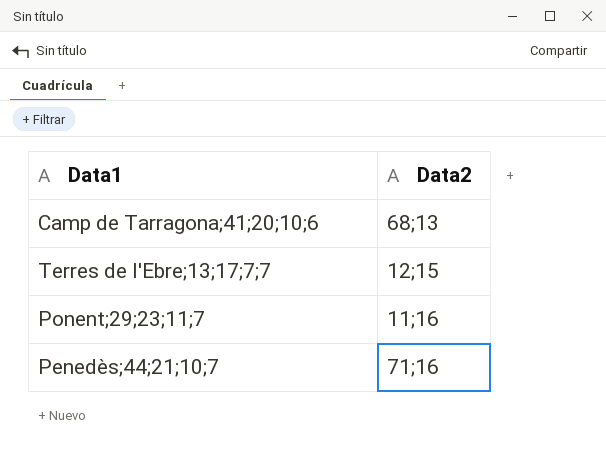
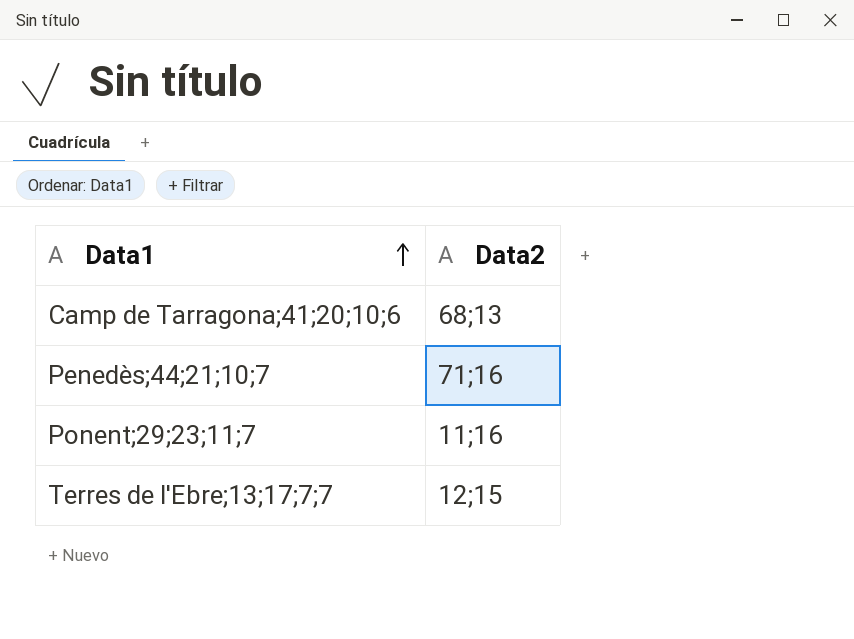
row order: none -> Data1 ascending

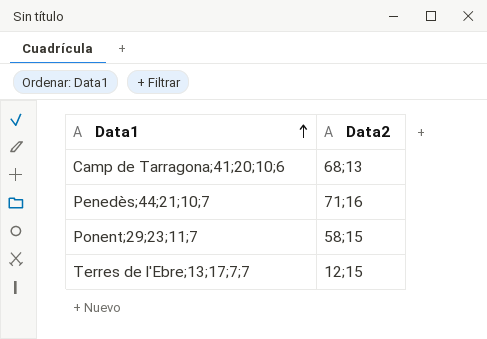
Ponent;29;23;11;7 | Data2: 11;16 -> 58;15

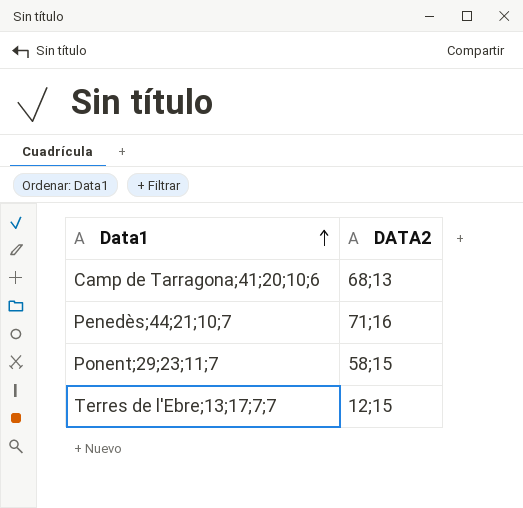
column name: Data2 -> DATA2

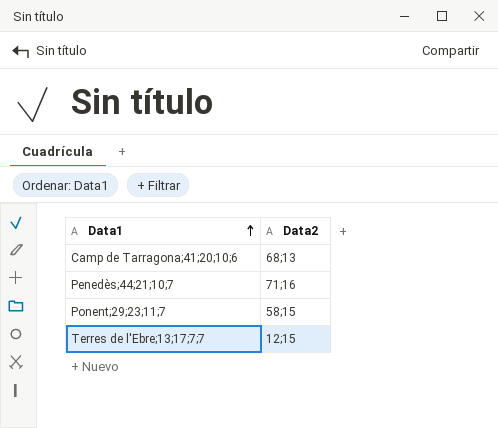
column name: DATA2 -> Data2

